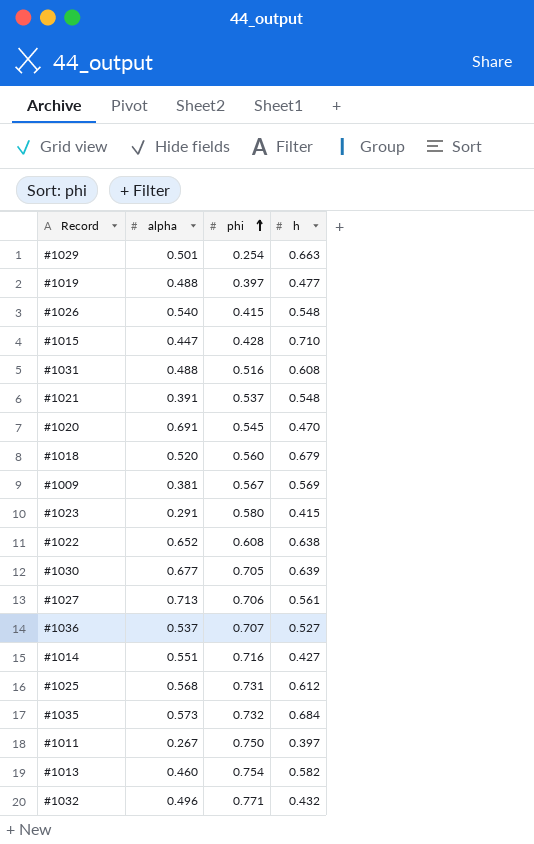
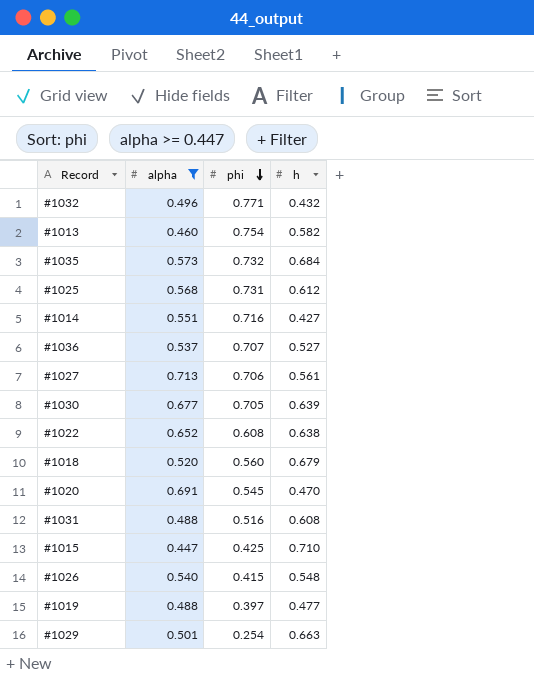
filter: none -> alpha >= 0.447
row order: phi ascending -> phi descending
#1015 | phi: 0.428 -> 0.425

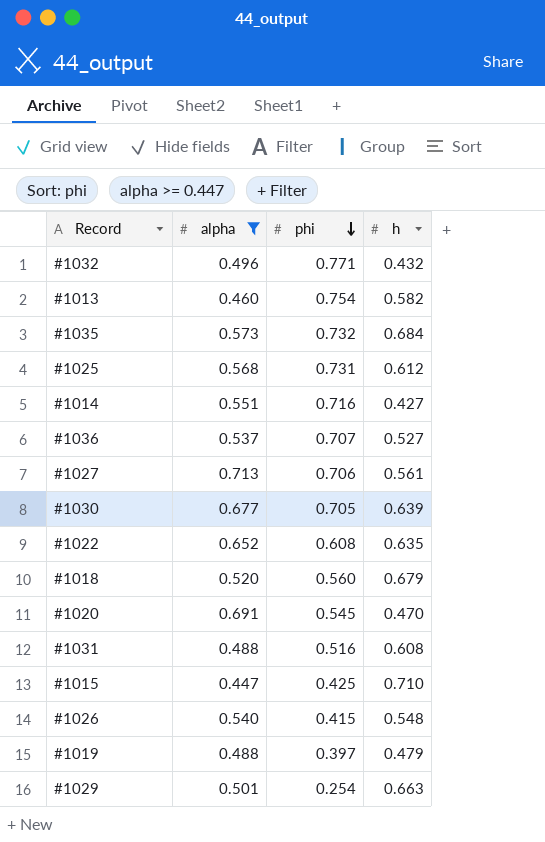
#1022 | h: 0.638 -> 0.635
#1019 | h: 0.477 -> 0.479

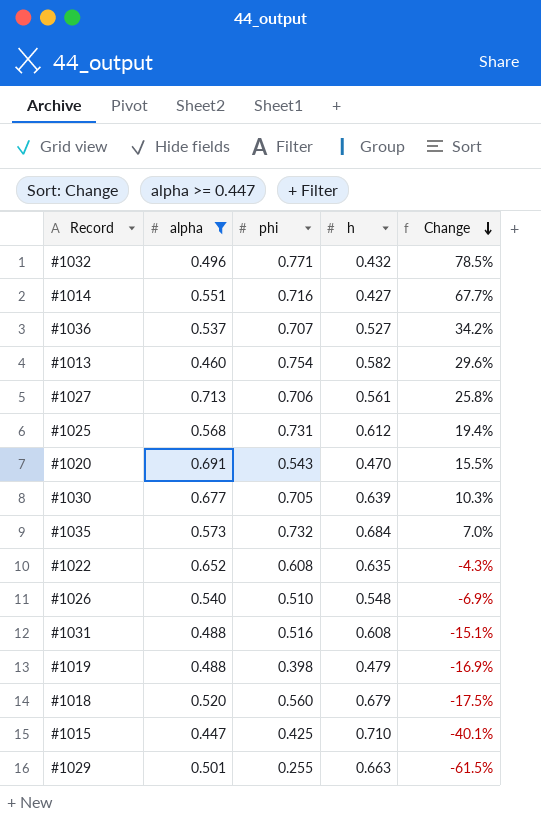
row order: phi descending -> Change descending
column Change | formula: none -> ([phi] - [h]) / [h]
#1020 | phi: 0.545 -> 0.543
#1026 | phi: 0.415 -> 0.510
#1019 | phi: 0.397 -> 0.398
#1029 | phi: 0.254 -> 0.255

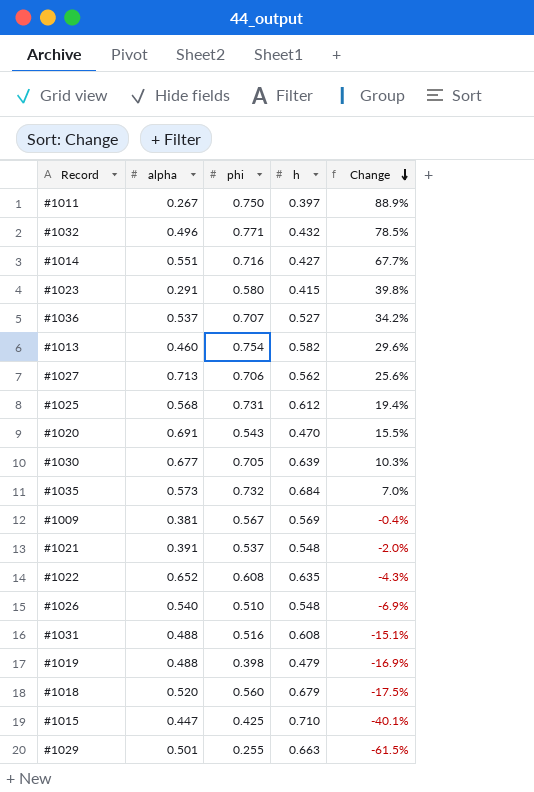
filter: alpha >= 0.447 -> none
#1027 | h: 0.561 -> 0.562
#1027 | Change: 25.8% -> 25.6%

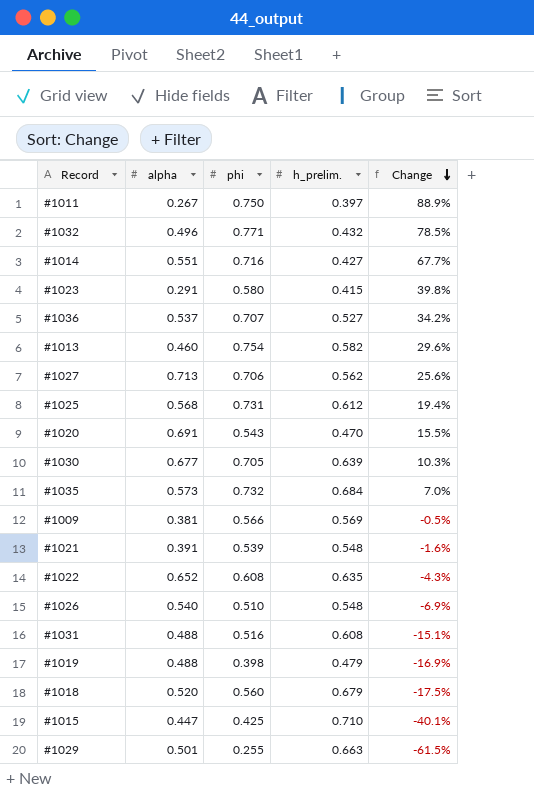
column name: h -> h_prelim.
#1009 | phi: 0.567 -> 0.566
#1009 | Change: -0.4% -> -0.5%
#1021 | phi: 0.537 -> 0.539
#1021 | Change: -2.0% -> -1.6%

